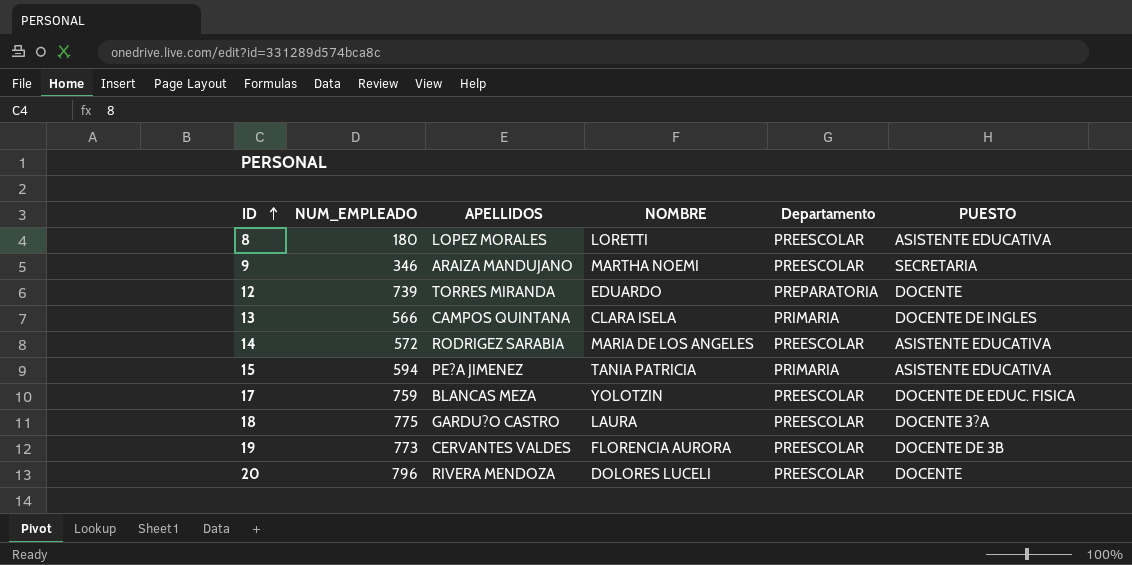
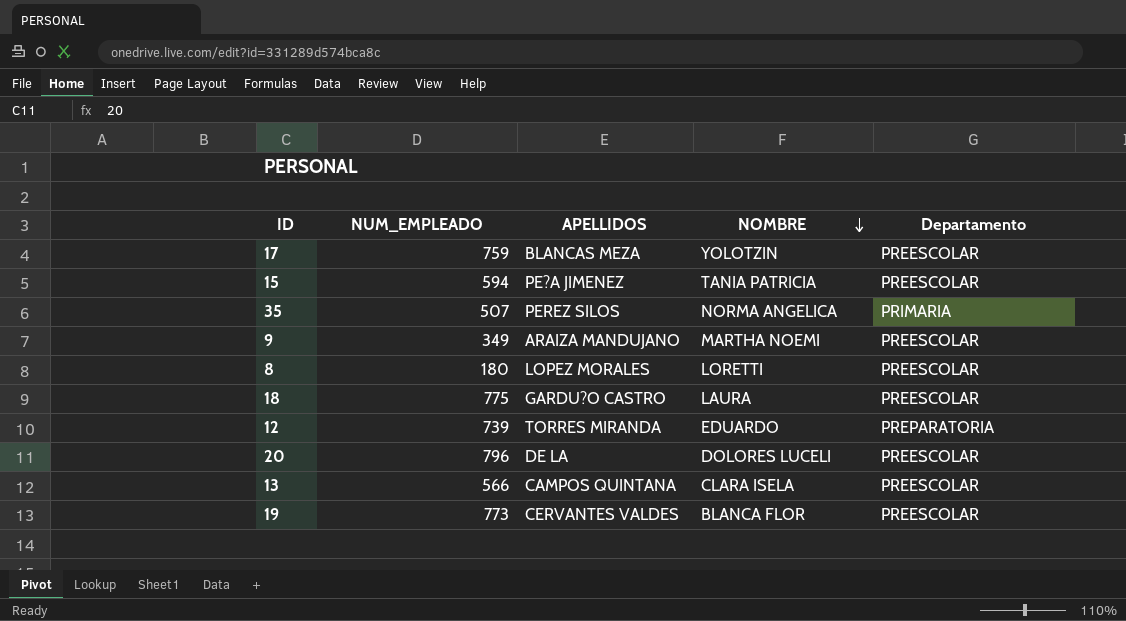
row order: ID ascending -> NOMBRE descending
column PUESTO | position: 6 -> none
row 14: 572 | RODRIGEZ SARABIA | MARIA DE LOS ANGELES | PREESCOLAR | ASISTENTE EDUCATIVA -> none
15 | Departamento: PRIMARIA -> PREESCOLAR
row 35: none -> 507 | PEREZ SILOS | NORMA ANGELICA | PRIMARIA
9 | NUM_EMPLEADO: 346 -> 349
20 | APELLIDOS: RIVERA MENDOZA -> DE LA
13 | Departamento: PRIMARIA -> PREESCOLAR
19 | NOMBRE: FLORENCIA AURORA -> BLANCA FLOR

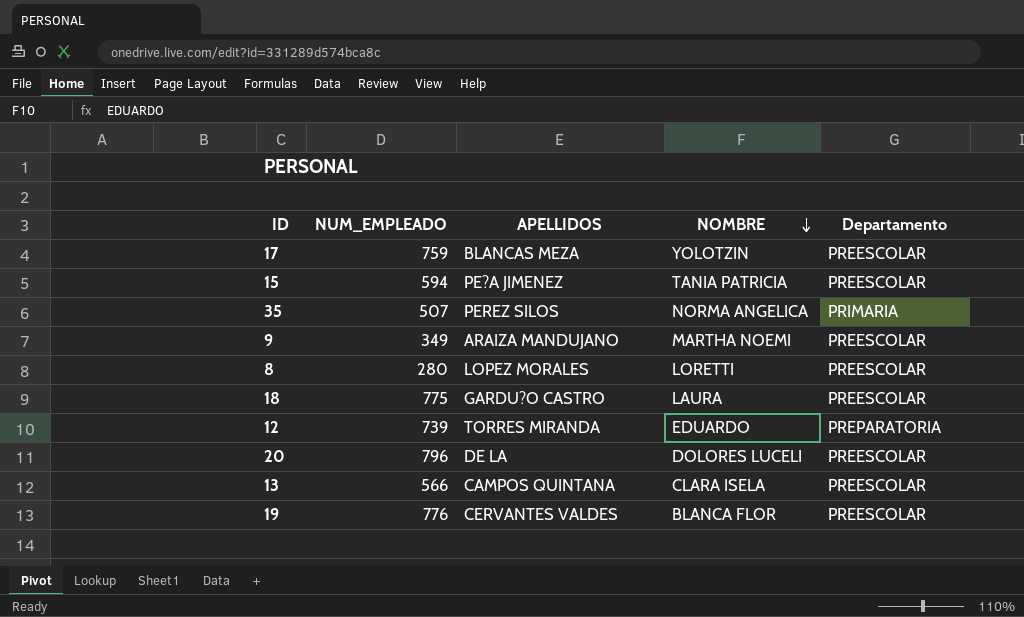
8 | NUM_EMPLEADO: 180 -> 280
19 | NUM_EMPLEADO: 773 -> 776

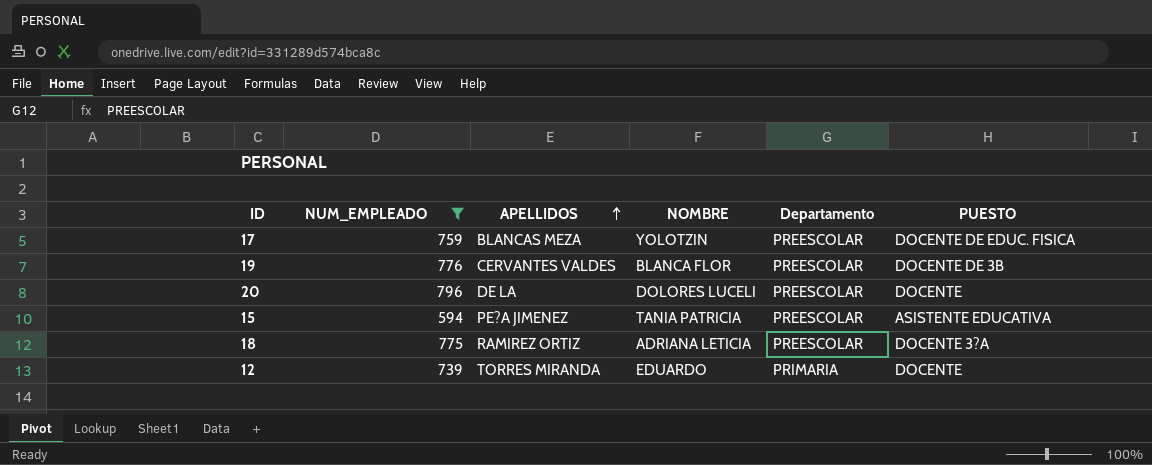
filter: none -> NUM_EMPLEADO >= 594
row order: NOMBRE descending -> APELLIDOS ascending
column PUESTO | position: none -> 6
18 | APELLIDOS: GARDU?O CASTRO -> RAMIREZ ORTIZ
18 | NOMBRE: LAURA -> ADRIANA LETICIA
12 | Departamento: PREPARATORIA -> PRIMARIA

